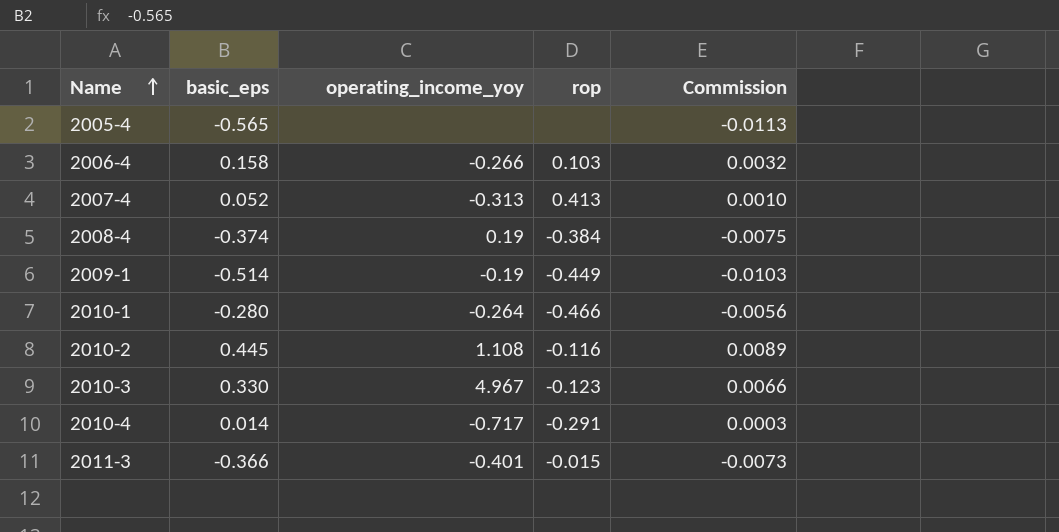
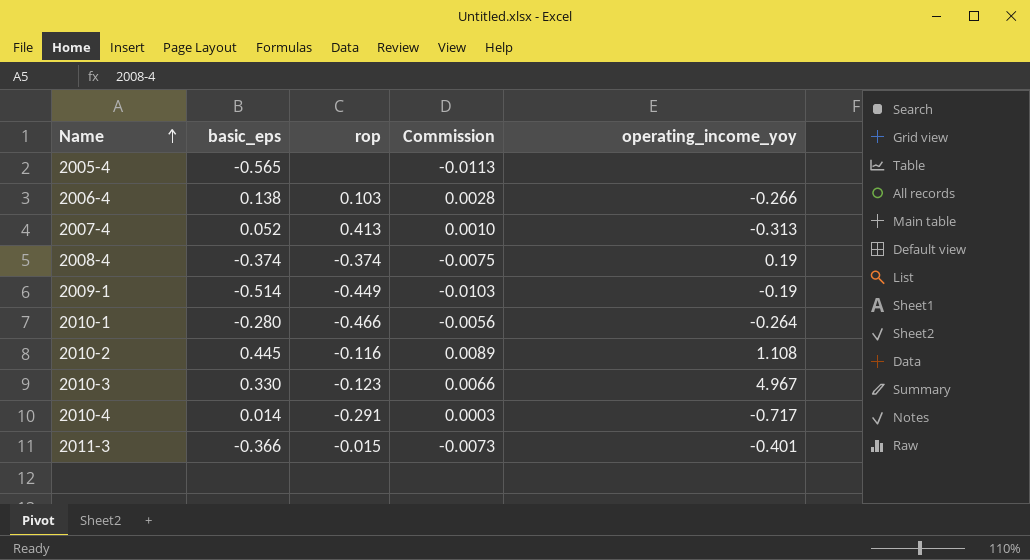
column operating_income_yoy | position: 3 -> 5
2006-4 | basic_eps: 0.158 -> 0.138
2006-4 | Commission: 0.0032 -> 0.0028
2008-4 | rop: -0.384 -> -0.374

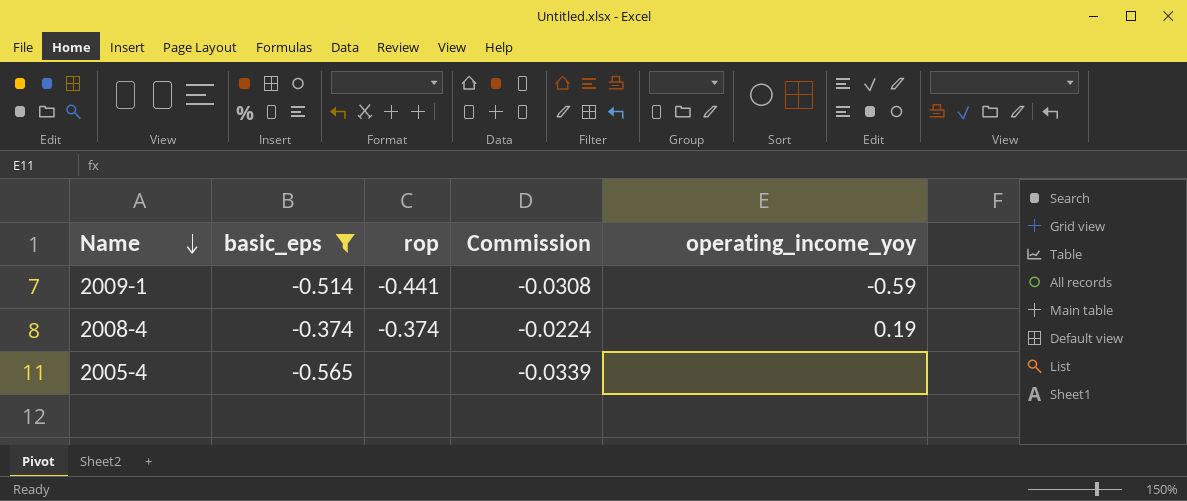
filter: none -> basic_eps <= -0.374
row order: Name ascending -> Name descending
column Commission | formula: [basic_eps] * 0.02 -> [basic_eps] * 0.06
2009-1 | rop: -0.449 -> -0.441
2009-1 | operating_income_yoy: -0.19 -> -0.59

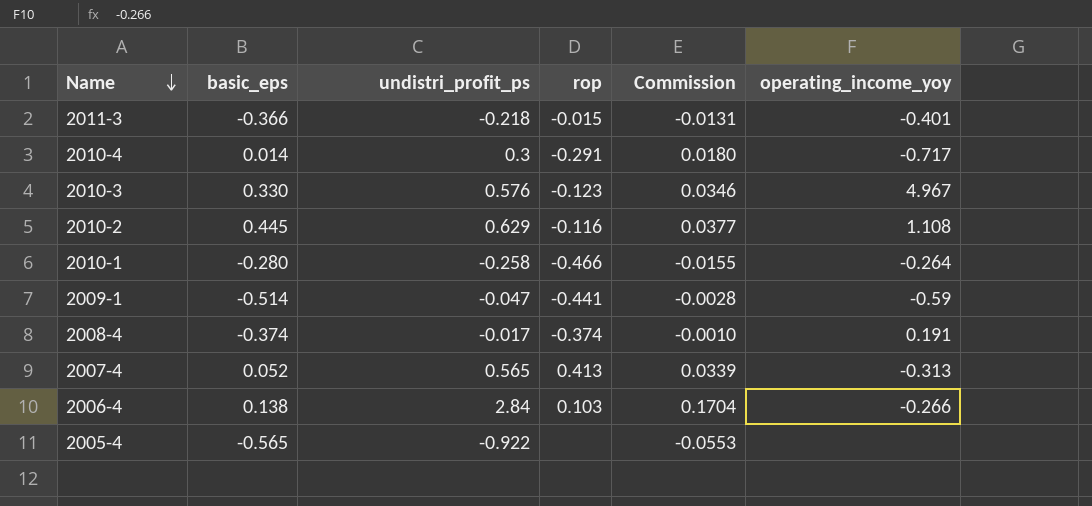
filter: basic_eps <= -0.374 -> none
column undistri_profit_ps | position: none -> 3
column Commission | formula: [basic_eps] * 0.06 -> [undistri_profit_ps] * 0.06
2008-4 | operating_income_yoy: 0.19 -> 0.191

